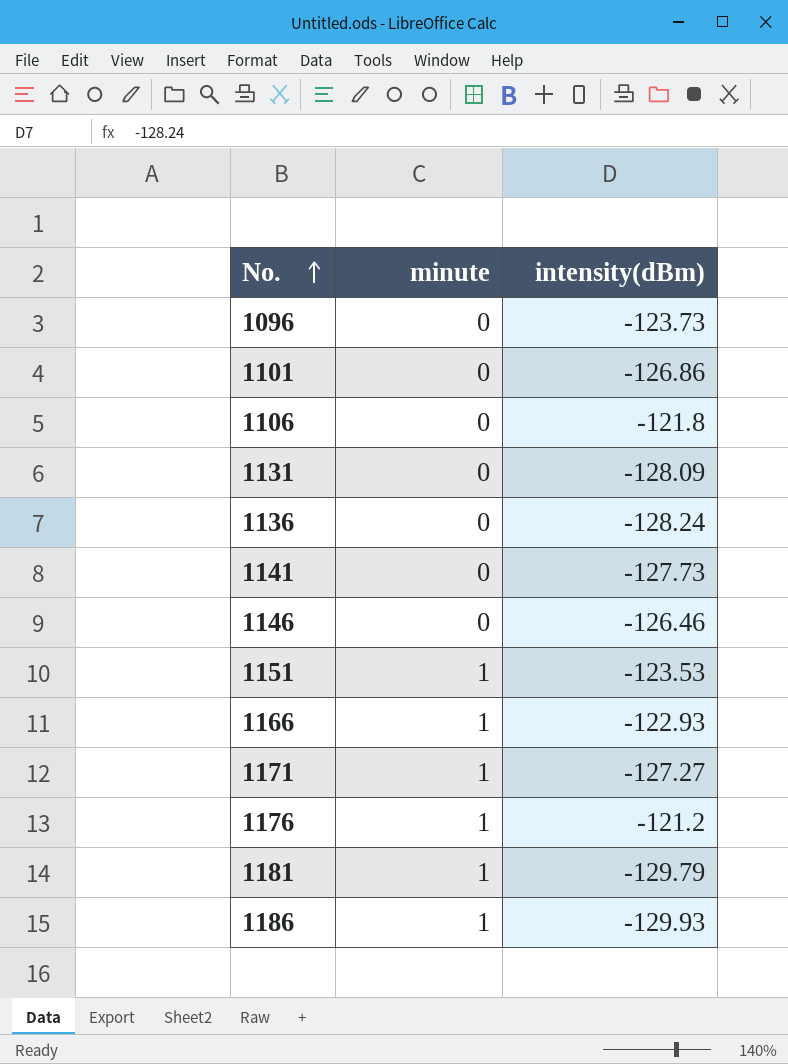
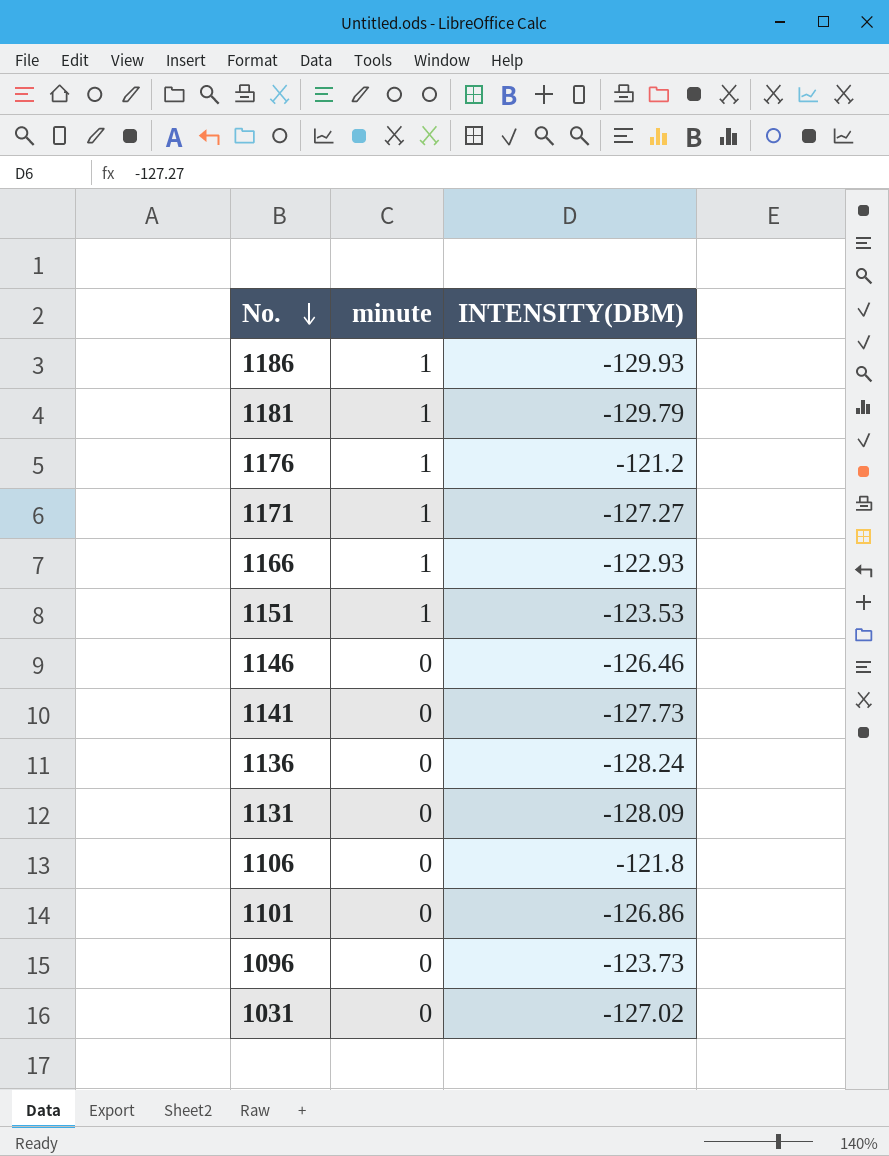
row order: No. ascending -> No. descending
column name: intensity(dBm) -> INTENSITY(DBM)
row 1031: none -> 0 | -127.02

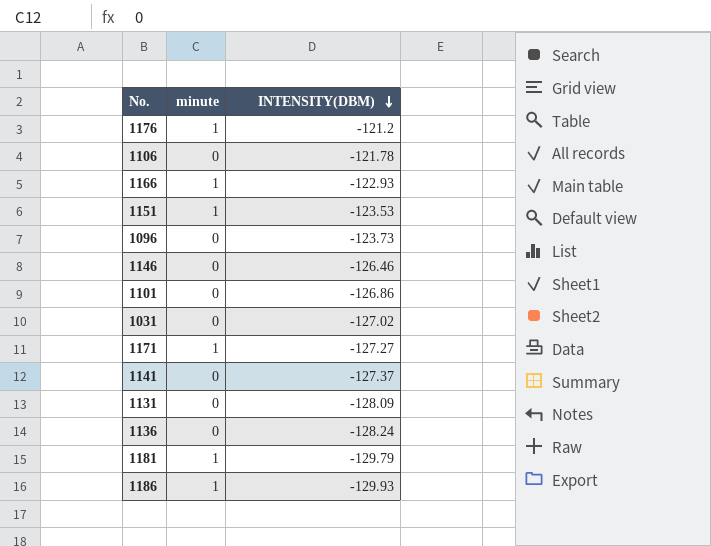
row order: No. descending -> INTENSITY(DBM) descending
1106 | INTENSITY(DBM): -121.8 -> -121.78
1141 | INTENSITY(DBM): -127.73 -> -127.37

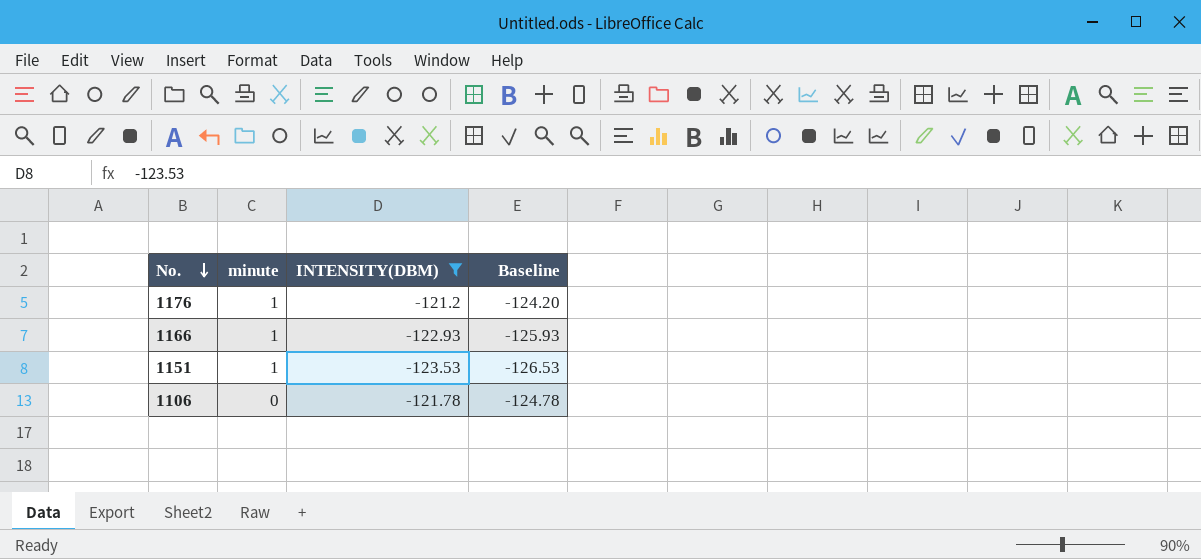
filter: none -> INTENSITY(DBM) >= -123.53
row order: INTENSITY(DBM) descending -> No. descending
column Baseline | formula: none -> [INTENSITY(DBM)] - 3

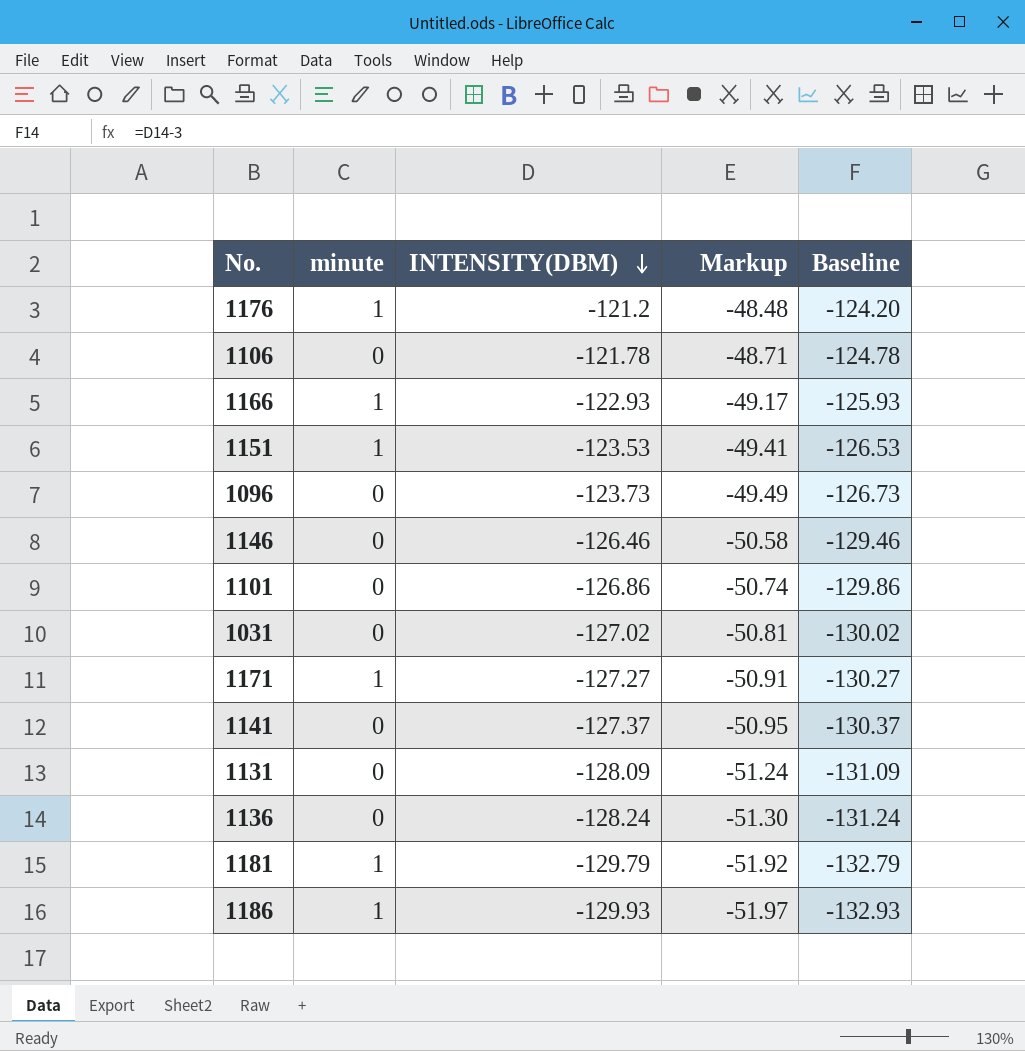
filter: INTENSITY(DBM) >= -123.53 -> none
row order: No. descending -> INTENSITY(DBM) descending
column Markup | formula: none -> [INTENSITY(DBM)] * 0.4

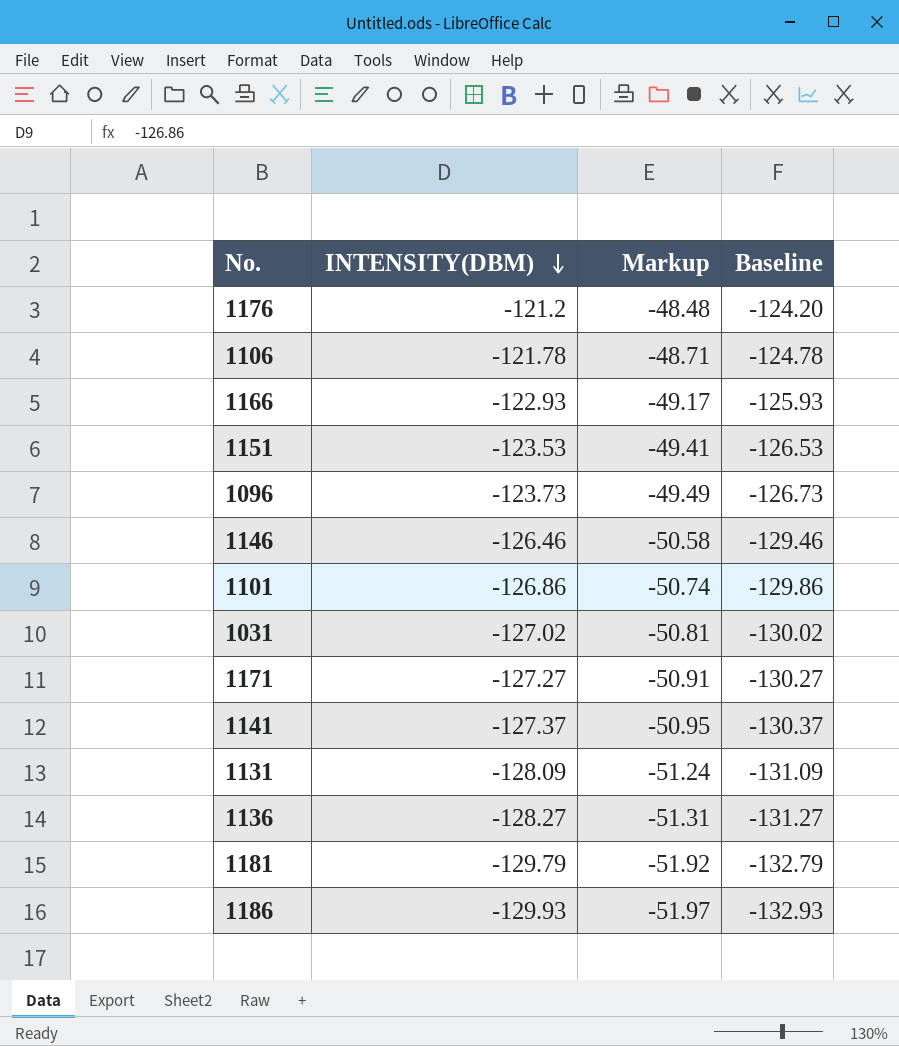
column minute | position: 2 -> none
1136 | INTENSITY(DBM): -128.24 -> -128.27
1136 | Markup: -51.30 -> -51.31
1136 | Baseline: -131.24 -> -131.27

